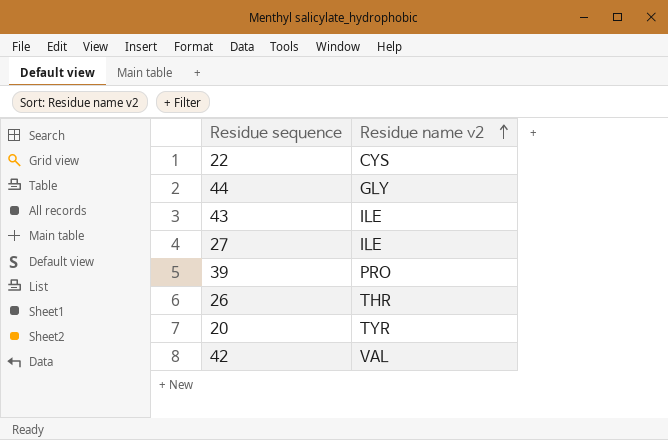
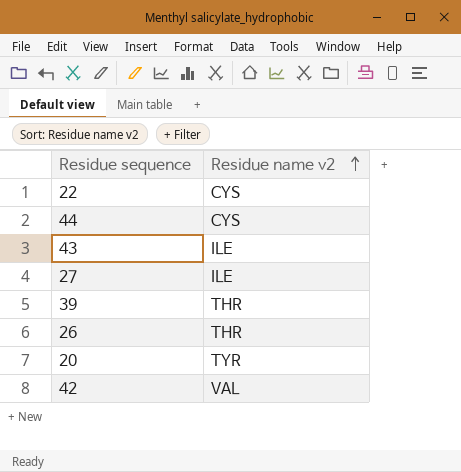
44 | Residue name v2: GLY -> CYS
39 | Residue name v2: PRO -> THR

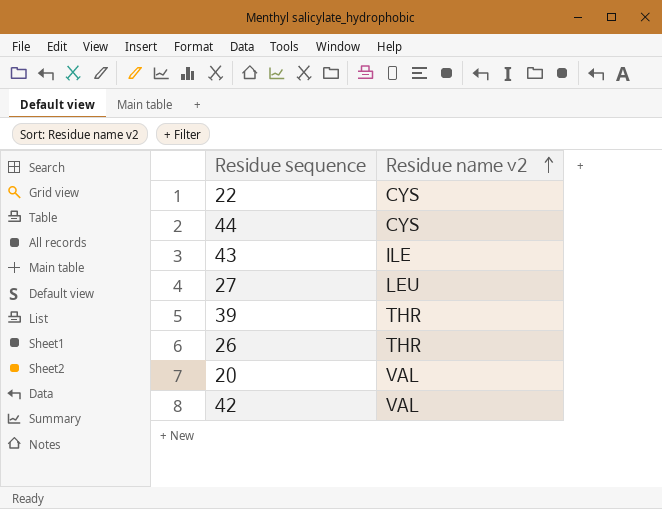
27 | Residue name v2: ILE -> LEU
20 | Residue name v2: TYR -> VAL

